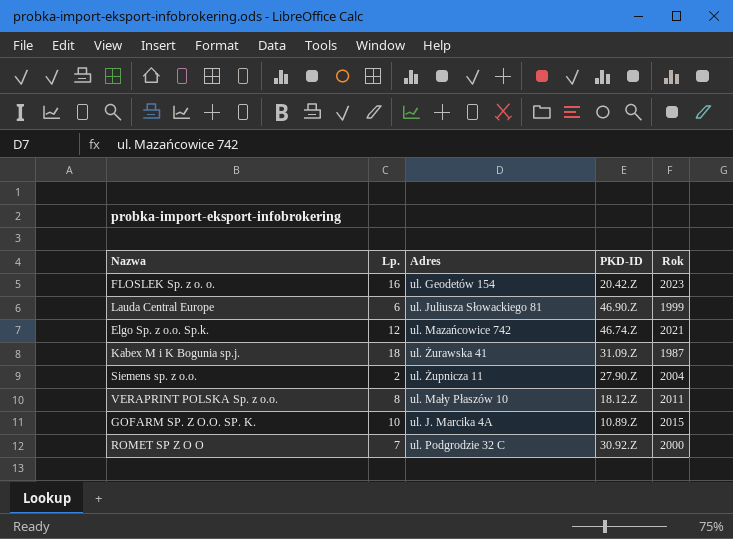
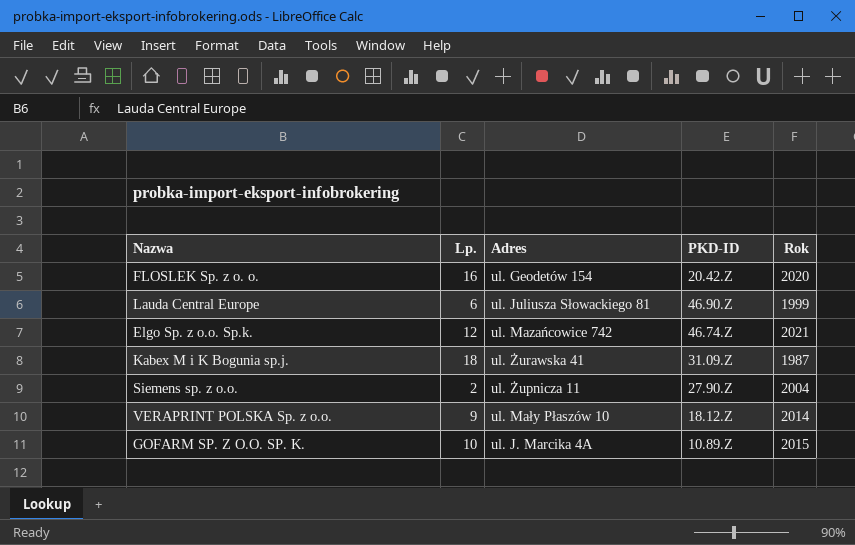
row ROMET SP Z O O: 7 | ul. Podgrodzie 32 C | 30.92.Z | 2000 -> none
FLOSLEK Sp. z o. o. | Rok: 2023 -> 2020
VERAPRINT POLSKA Sp. z o.o. | Lp.: 8 -> 9
VERAPRINT POLSKA Sp. z o.o. | Rok: 2011 -> 2014

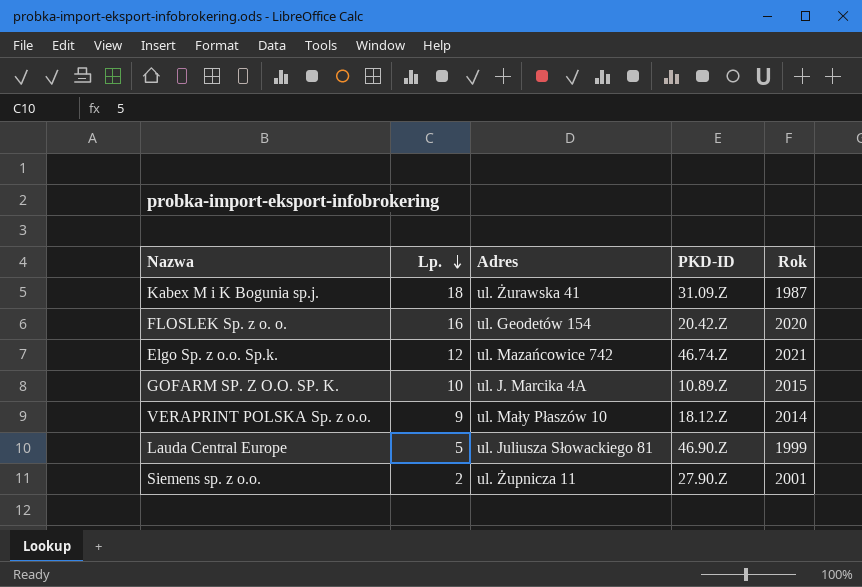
row order: none -> Lp. descending
Lauda Central Europe | Lp.: 6 -> 5
Siemens sp. z o.o. | Rok: 2004 -> 2001

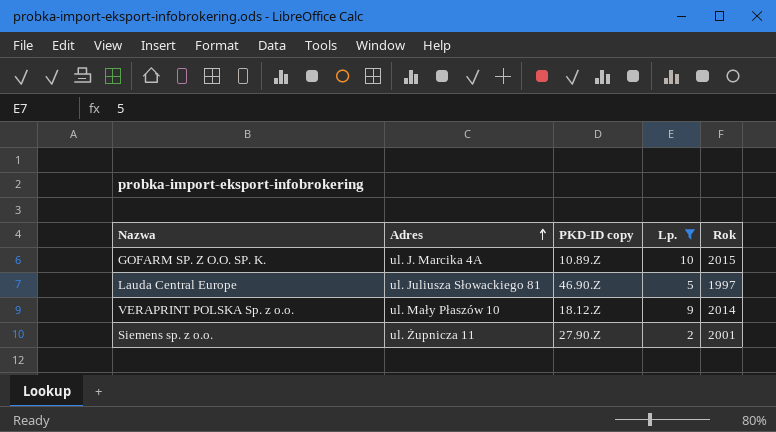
filter: none -> Lp. <= 10
row order: Lp. descending -> Adres ascending
column name: PKD-ID -> PKD-ID copy
column Lp. | position: 2 -> 4
Lauda Central Europe | Rok: 1999 -> 1997

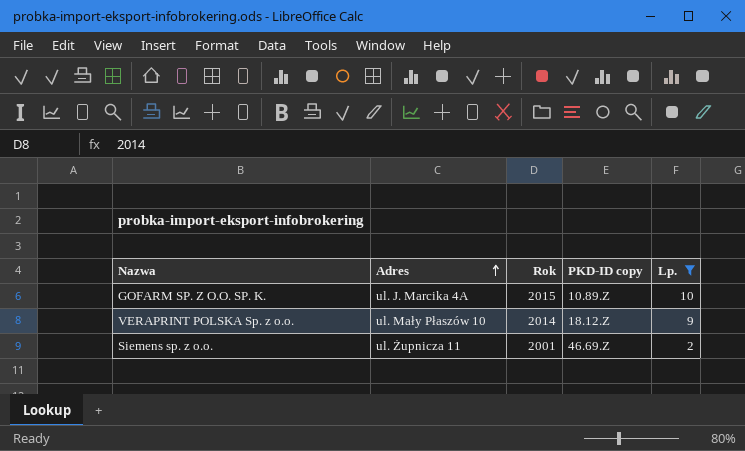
column Rok | position: 5 -> 3
row Lauda Central Europe: ul. Juliusza Słowackiego 81 | 46.90.Z | 5 | 1997 -> none
Siemens sp. z o.o. | PKD-ID copy: 27.90.Z -> 46.69.Z

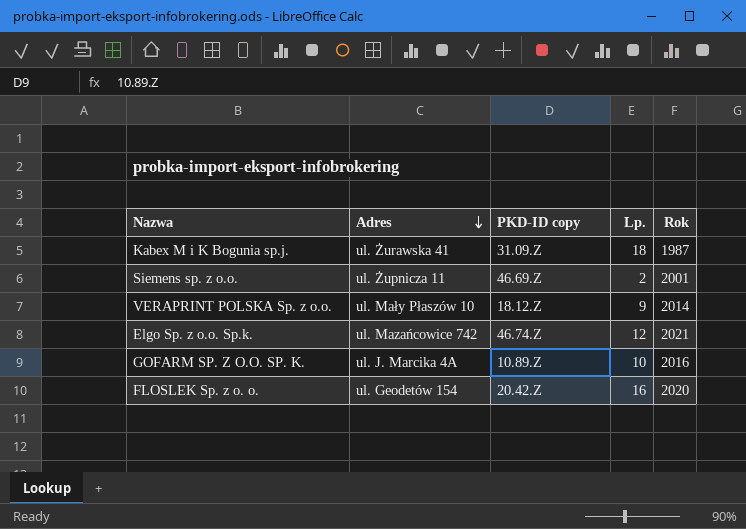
filter: Lp. <= 10 -> none
row order: Adres ascending -> Adres descending
column Rok | position: 3 -> 5
GOFARM SP. Z O.O. SP. K. | Rok: 2015 -> 2016

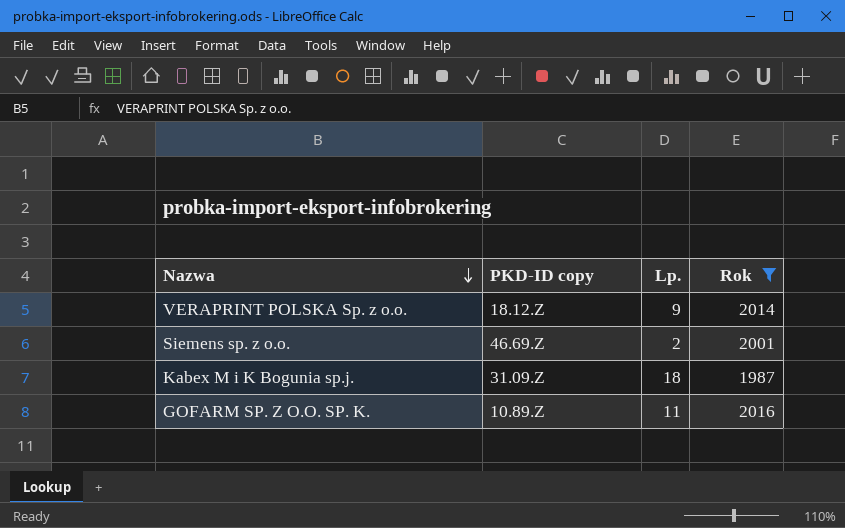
filter: none -> Rok <= 2016
row order: Adres descending -> Nazwa descending
column Adres | position: 2 -> none
GOFARM SP. Z O.O. SP. K. | Lp.: 10 -> 11

